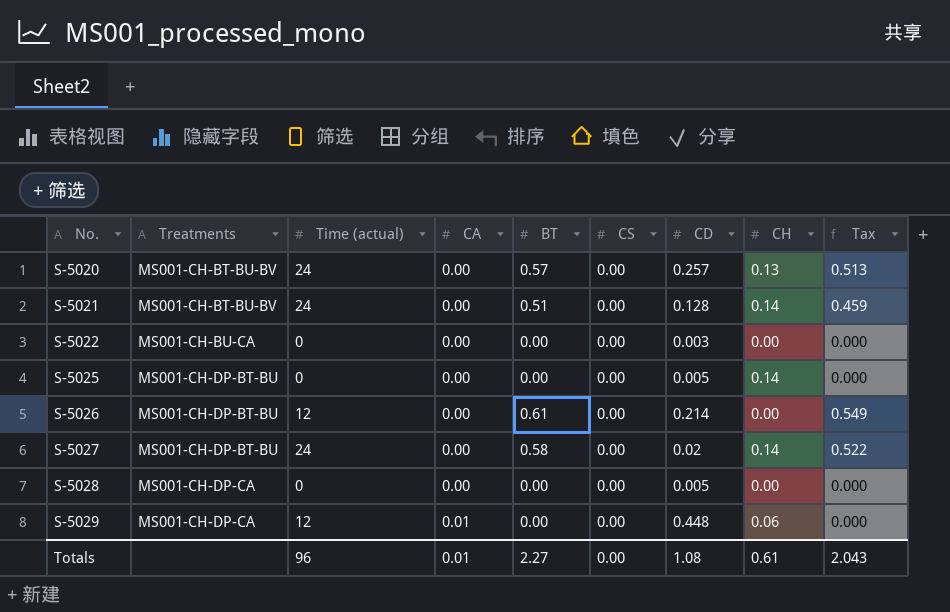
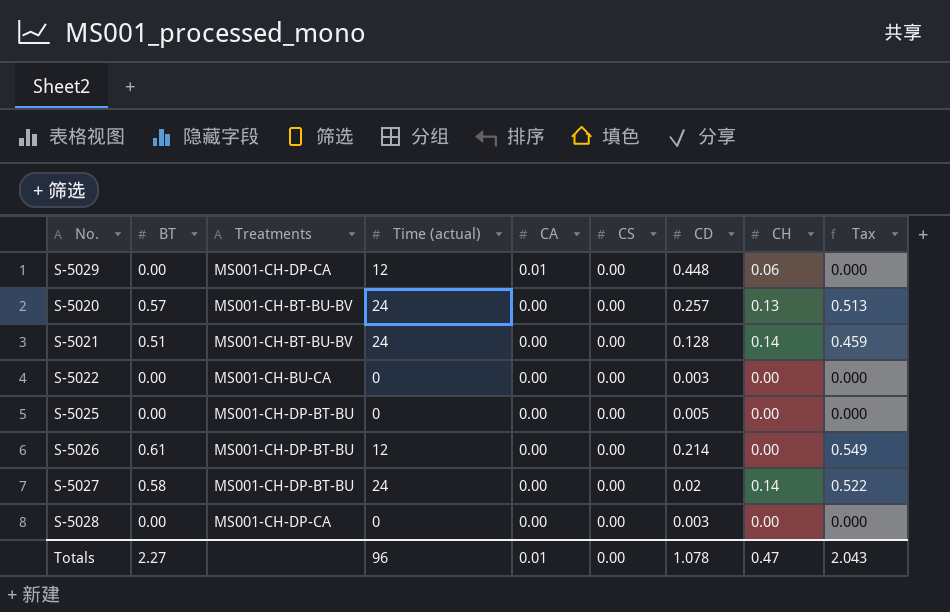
row order: No. ascending -> CA descending
column BT | position: 5 -> 2
S-5025 | CH: 0.14 -> 0.00
S-5028 | CD: 0.005 -> 0.003
Totals | CD: 1.08 -> 1.078
Totals | CH: 0.61 -> 0.47

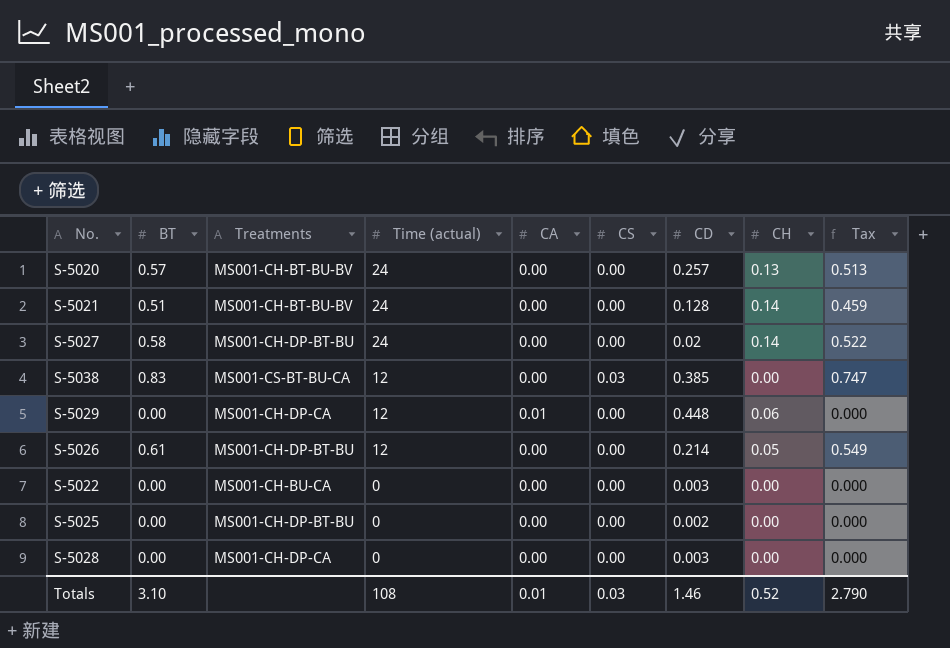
row order: CA descending -> Time (actual) descending
row S-5038: none -> 0.83 | MS001-CS-BT-BU-CA | 12 | 0.00 | 0.03 | 0.385 | 0.00 | 0.747
S-5026 | CH: 0.00 -> 0.05
S-5025 | CD: 0.005 -> 0.002
Totals | BT: 2.27 -> 3.10
Totals | Time (actual): 96 -> 108
Totals | CS: 0.00 -> 0.03
Totals | CD: 1.078 -> 1.46
Totals | CH: 0.47 -> 0.52
Totals | Tax: 2.043 -> 2.790

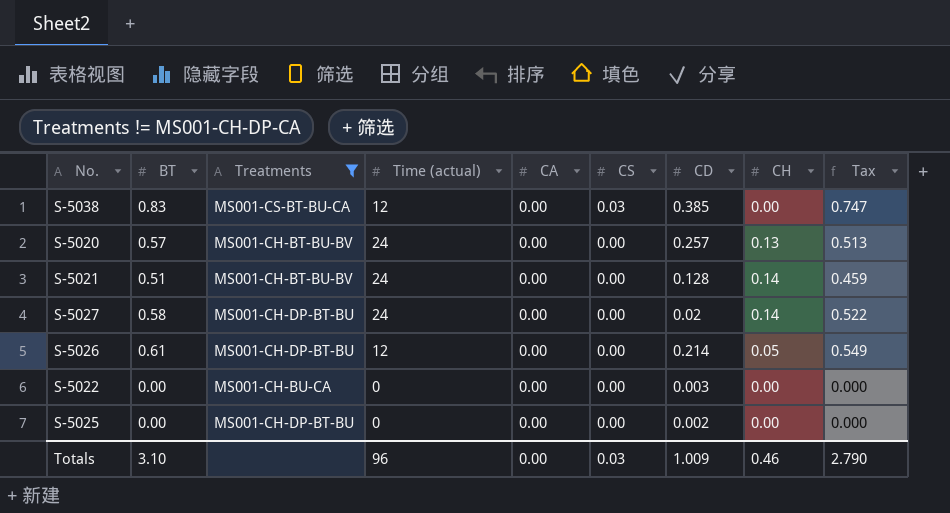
filter: none -> Treatments != MS001-CH-DP-CA
row order: Time (actual) descending -> CS descending
Totals | Time (actual): 108 -> 96
Totals | CA: 0.01 -> 0.00
Totals | CD: 1.46 -> 1.009
Totals | CH: 0.52 -> 0.46

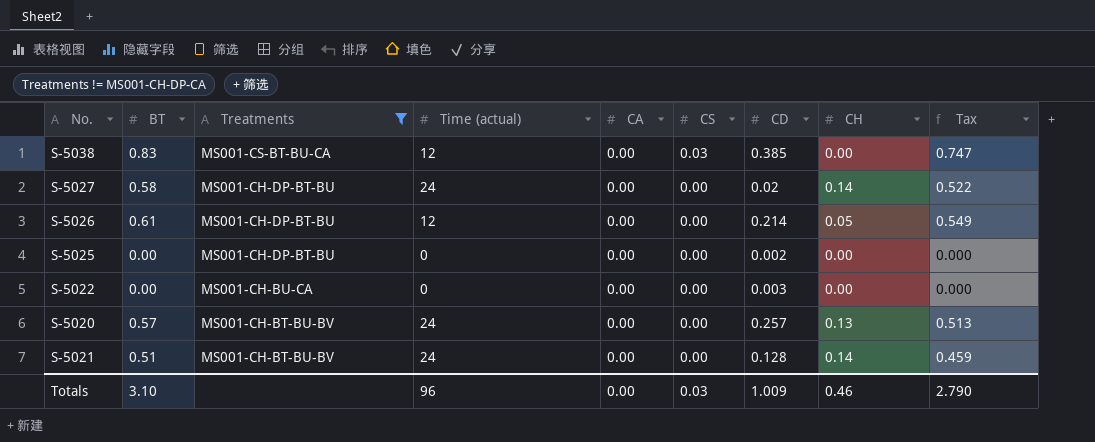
row order: CS descending -> Treatments descending

